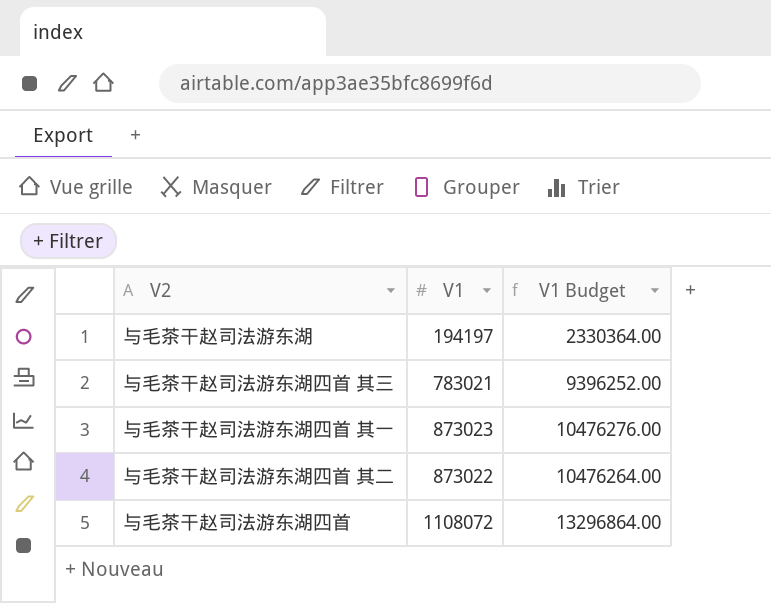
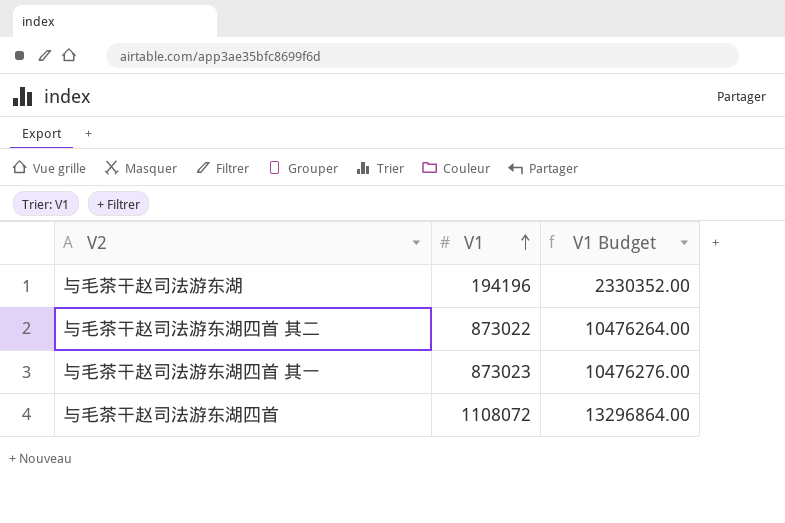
row order: none -> V1 ascending
row 与毛茶干赵司法游东湖四首 其三: 783021 | 9396252.00 -> none
与毛茶干赵司法游东湖 | V1: 194197 -> 194196
与毛茶干赵司法游东湖 | V1 Budget: 2330364.00 -> 2330352.00

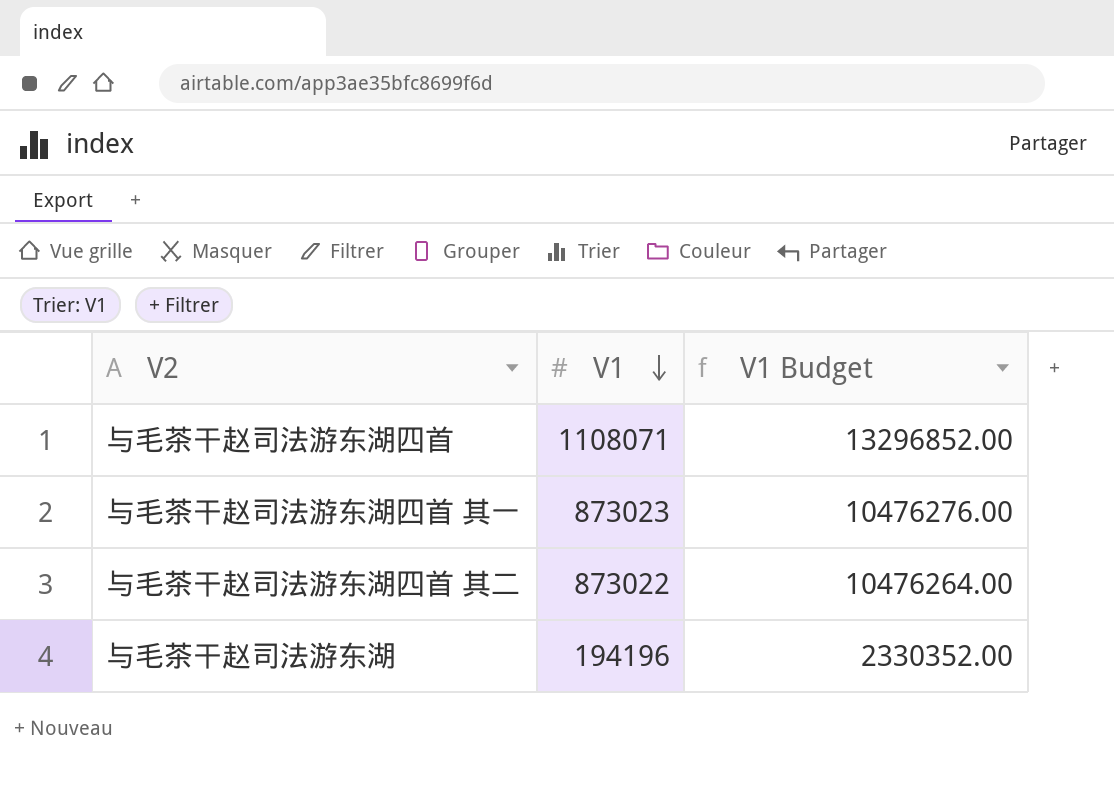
row order: V1 ascending -> V1 descending
与毛茶干赵司法游东湖四首 | V1: 1108072 -> 1108071
与毛茶干赵司法游东湖四首 | V1 Budget: 13296864.00 -> 13296852.00

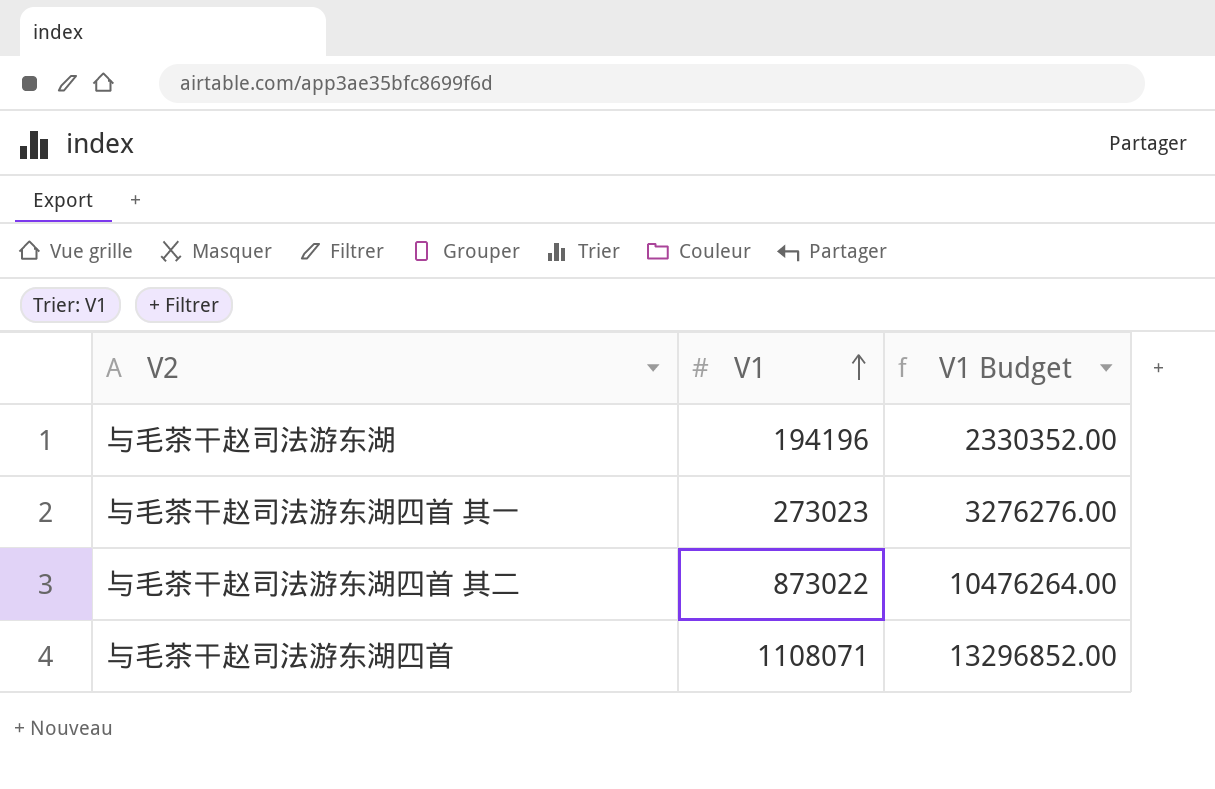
row order: V1 descending -> V1 ascending
与毛茶干赵司法游东湖四首 其一 | V1: 873023 -> 273023
与毛茶干赵司法游东湖四首 其一 | V1 Budget: 10476276.00 -> 3276276.00

